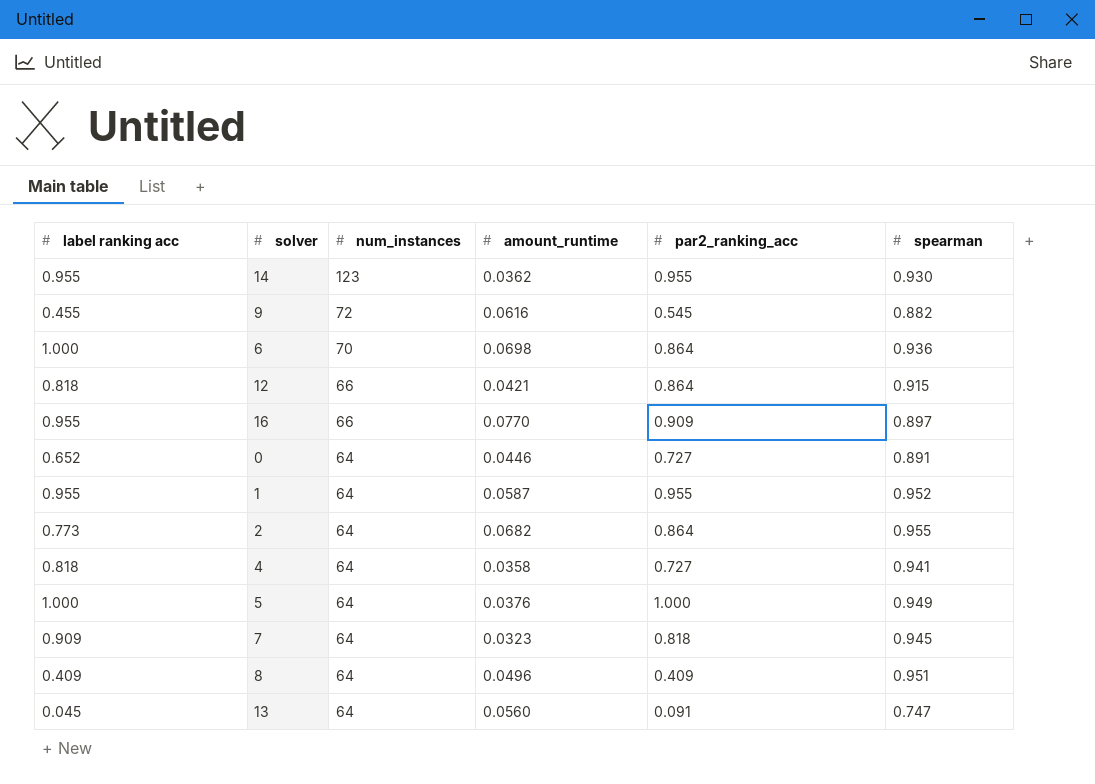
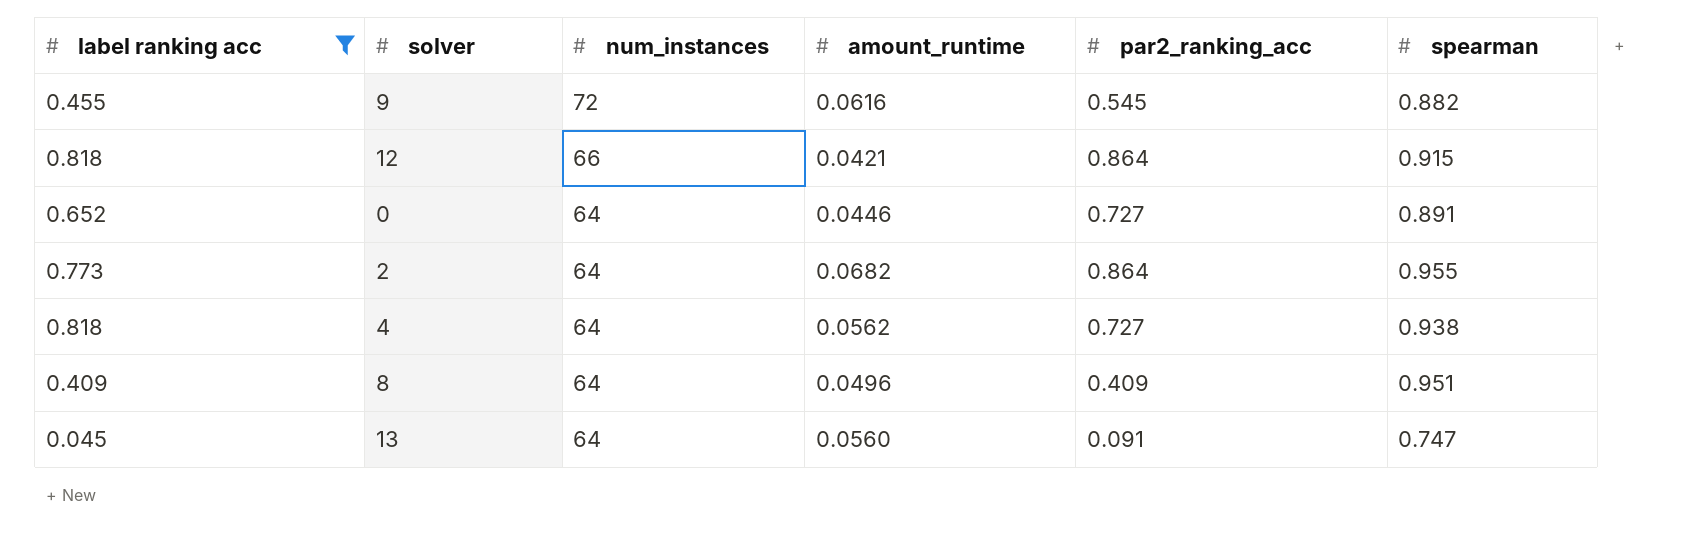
filter: none -> label ranking acc <= 0.818
4 | amount_runtime: 0.0358 -> 0.0562
4 | spearman: 0.941 -> 0.938

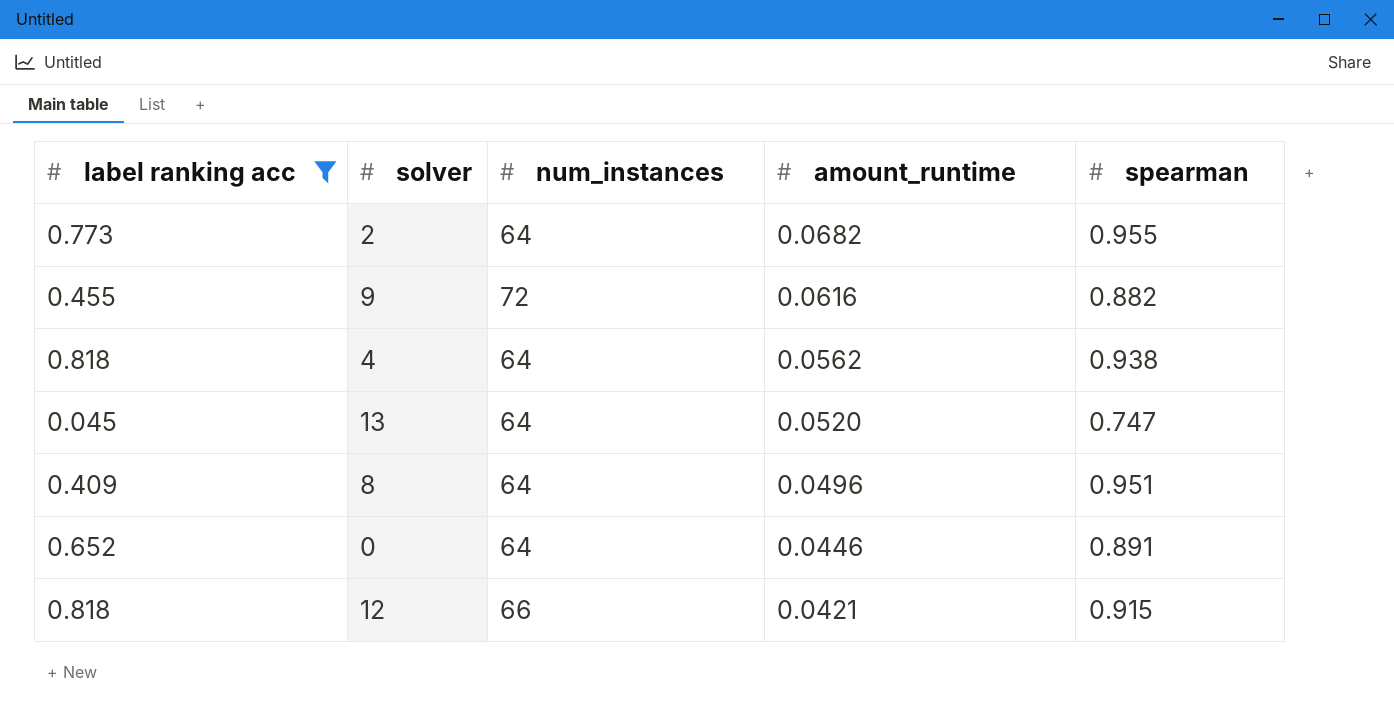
row order: num_instances descending -> amount_runtime descending
column par2_ranking_acc | position: 5 -> none
13 | amount_runtime: 0.0560 -> 0.0520

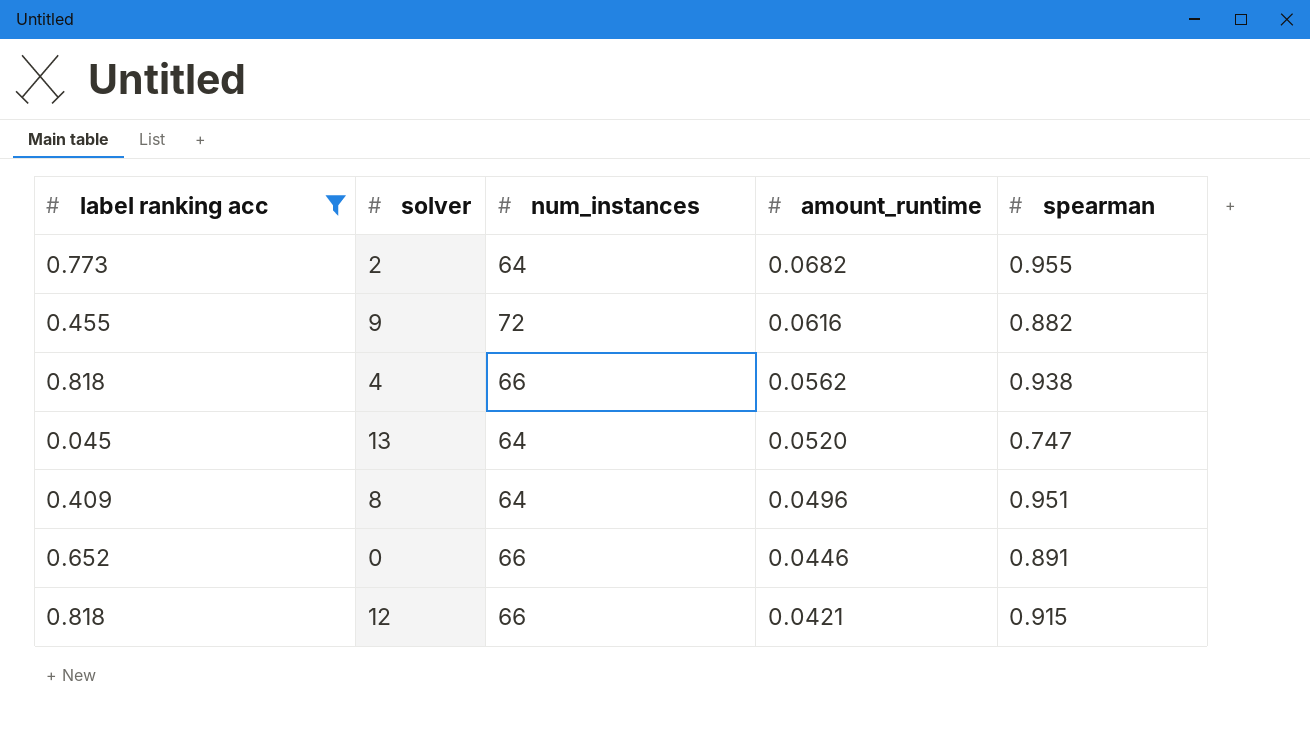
4 | num_instances: 64 -> 66
0 | num_instances: 64 -> 66

